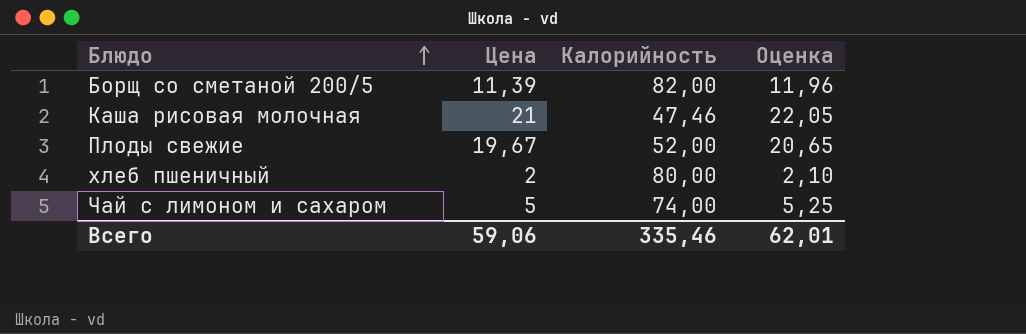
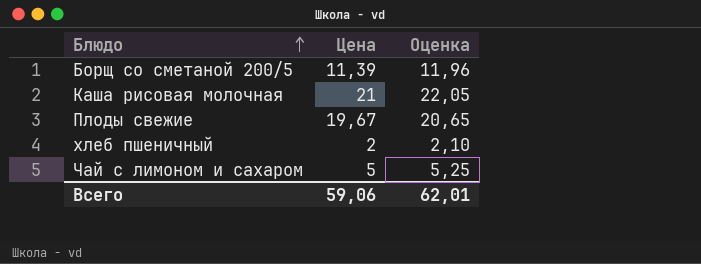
column Калорийность | position: 3 -> none

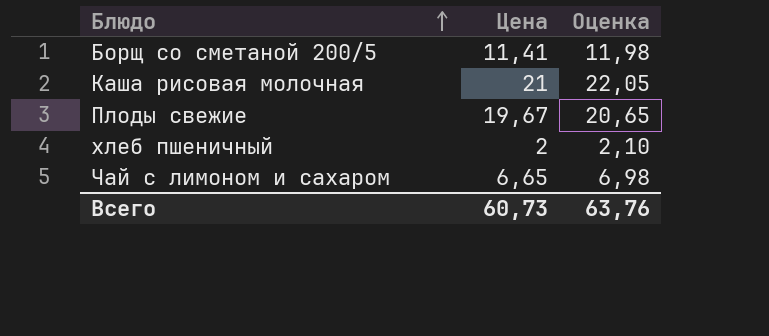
Борщ со сметаной 200/5 | Цена: 11,39 -> 11,41
Борщ со сметаной 200/5 | Оценка: 11,96 -> 11,98
Чай с лимоном и сахаром | Цена: 5 -> 6,65
Чай с лимоном и сахаром | Оценка: 5,25 -> 6,98
Всего | Цена: 59,06 -> 60,73
Всего | Оценка: 62,01 -> 63,76

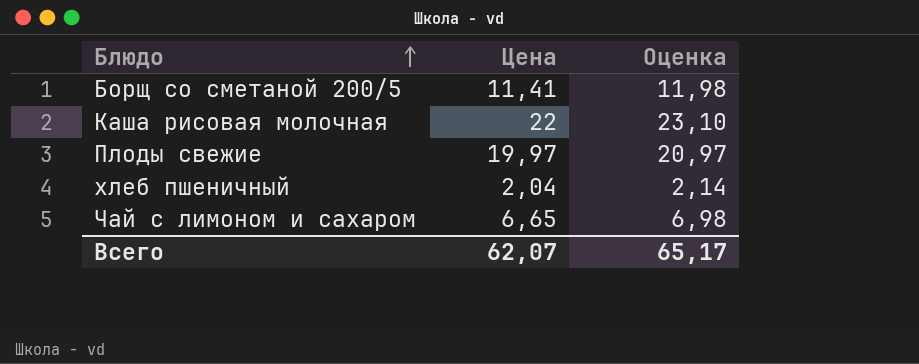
Каша рисовая молочная | Цена: 21 -> 22
Каша рисовая молочная | Оценка: 22,05 -> 23,10
Плоды свежие | Цена: 19,67 -> 19,97
Плоды свежие | Оценка: 20,65 -> 20,97
хлеб пшеничный | Цена: 2 -> 2,04
хлеб пшеничный | Оценка: 2,10 -> 2,14
Всего | Цена: 60,73 -> 62,07
Всего | Оценка: 63,76 -> 65,17

